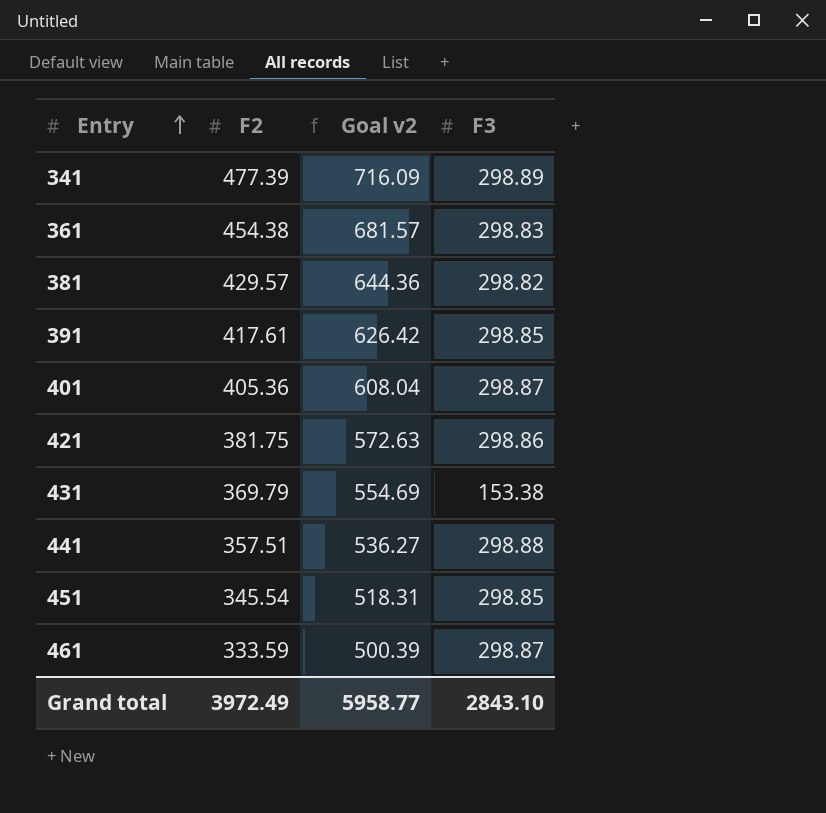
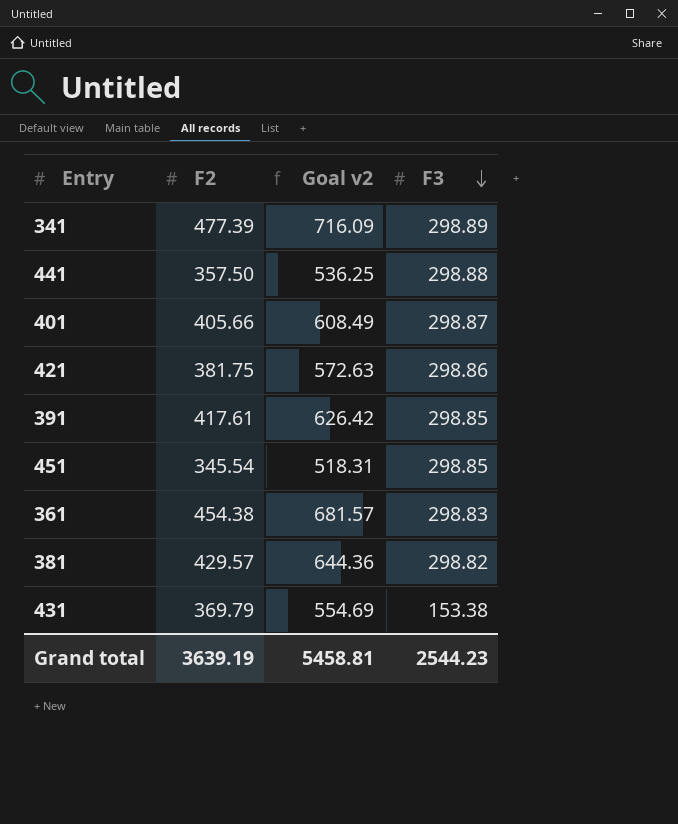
row order: Entry ascending -> F3 descending
row 461: 333.59 | 500.39 | 298.87 -> none
441 | F2: 357.51 -> 357.50
441 | Goal v2: 536.27 -> 536.25
401 | F2: 405.36 -> 405.66
401 | Goal v2: 608.04 -> 608.49
Grand total | F2: 3972.49 -> 3639.19
Grand total | Goal v2: 5958.77 -> 5458.81
Grand total | F3: 2843.10 -> 2544.23

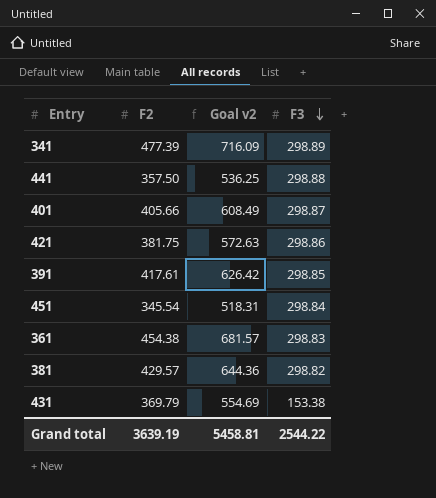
451 | F3: 298.85 -> 298.84
Grand total | F3: 2544.23 -> 2544.22

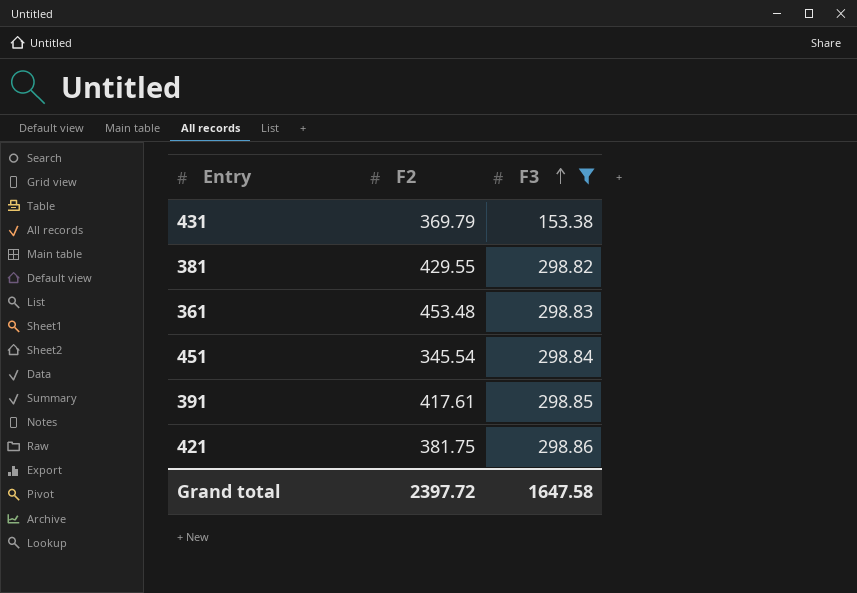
filter: none -> F3 <= 298.86
row order: F3 descending -> F3 ascending
column Goal v2 | formula: [F2] * 1.5 -> none
381 | F2: 429.57 -> 429.55
361 | F2: 454.38 -> 453.48
Grand total | F2: 3639.19 -> 2397.72
Grand total | F3: 2544.22 -> 1647.58

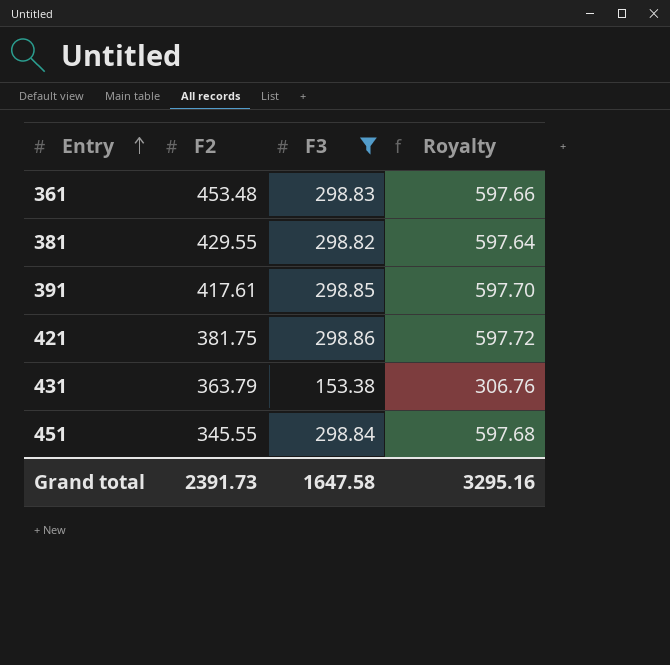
row order: F3 ascending -> Entry ascending
column Royalty | formula: none -> [F3] * 2
431 | F2: 369.79 -> 363.79
451 | F2: 345.54 -> 345.55
Grand total | F2: 2397.72 -> 2391.73

